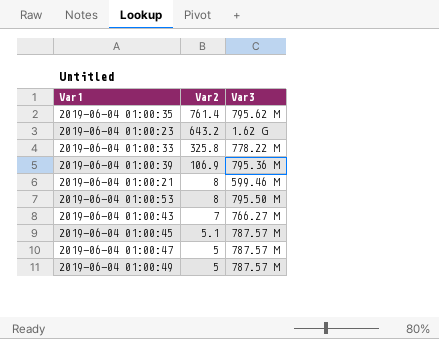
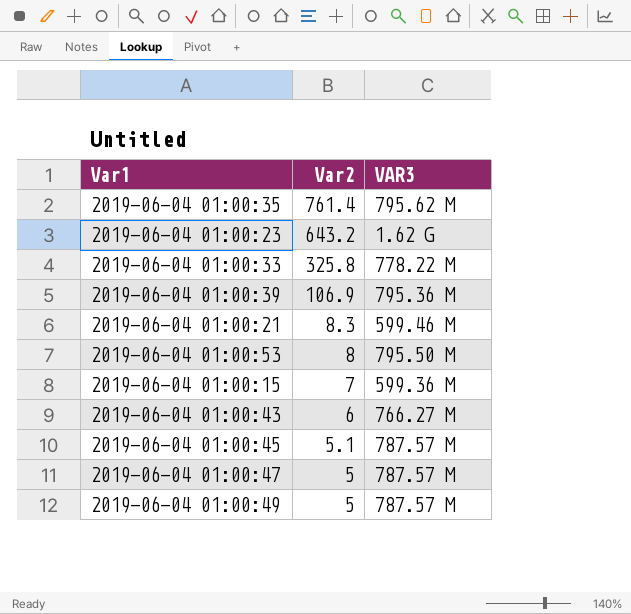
column name: Var3 -> VAR3
2019-06-04 01:00:21 | Var2: 8 -> 8.3
row 2019-06-04 01:00:15: none -> 7 | 599.36 M
2019-06-04 01:00:43 | Var2: 7 -> 6

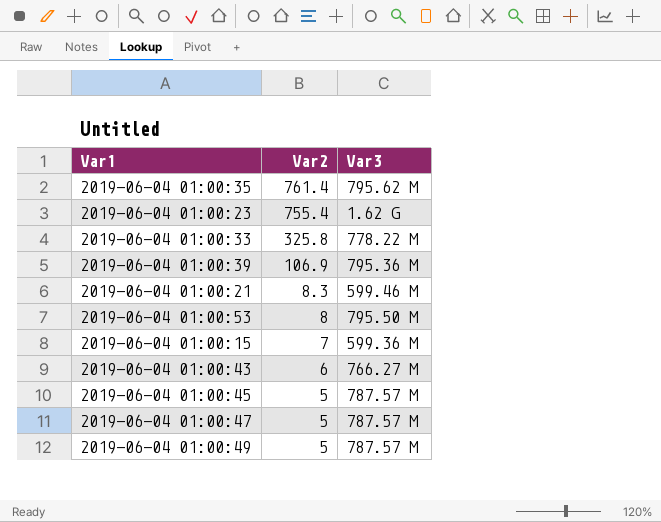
column name: VAR3 -> Var3
2019-06-04 01:00:23 | Var2: 643.2 -> 755.4
2019-06-04 01:00:45 | Var2: 5.1 -> 5

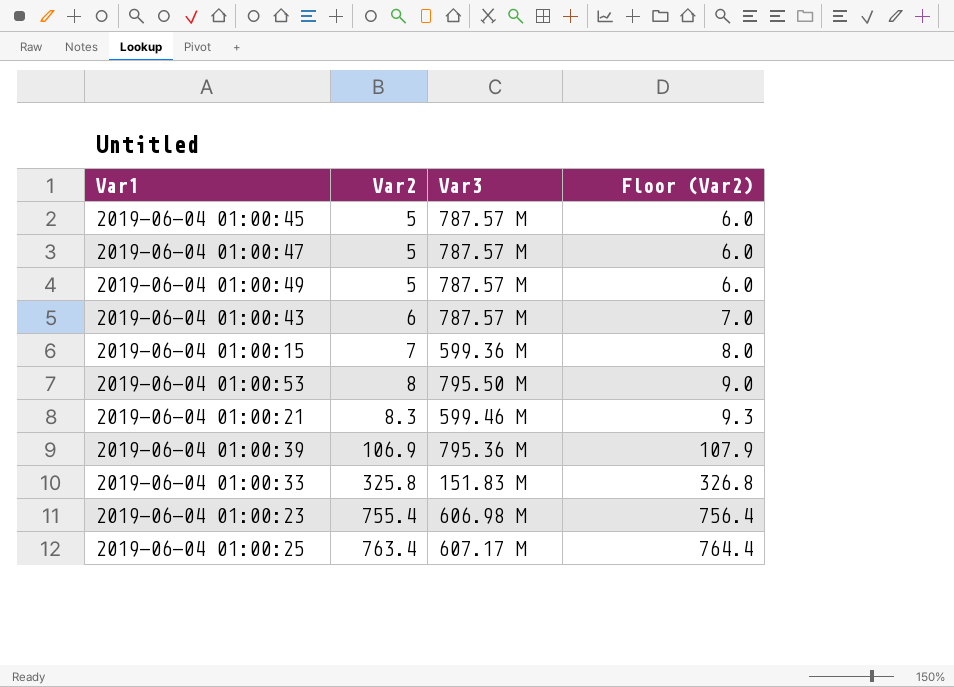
row order: Var2 descending -> Var2 ascending
column Floor (Var2) | formula: none -> [Var2] + 1
row 2019-06-04 01:00:35: 761.4 | 795.62 M -> none
2019-06-04 01:00:43 | Var3: 766.27 M -> 787.57 M
2019-06-04 01:00:33 | Var3: 778.22 M -> 151.83 M
2019-06-04 01:00:23 | Var3: 1.62 G -> 606.98 M
row 2019-06-04 01:00:25: none -> 763.4 | 607.17 M | 764.4

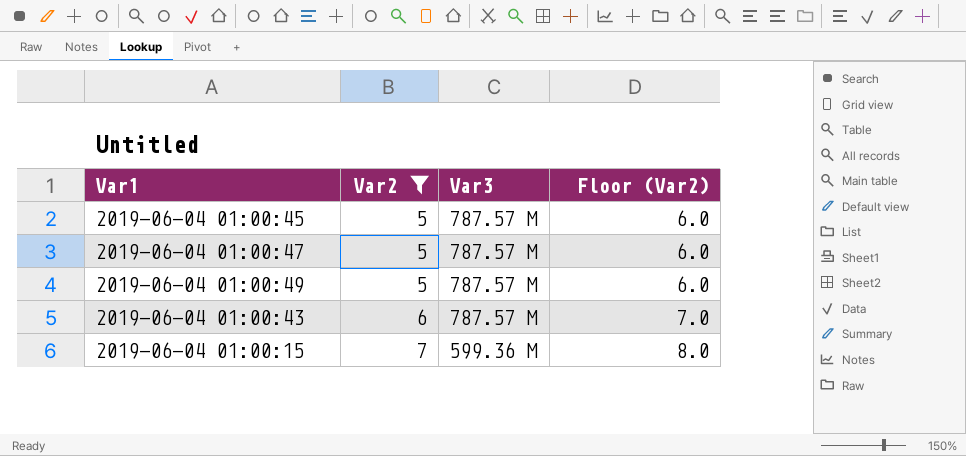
filter: none -> Var2 <= 7

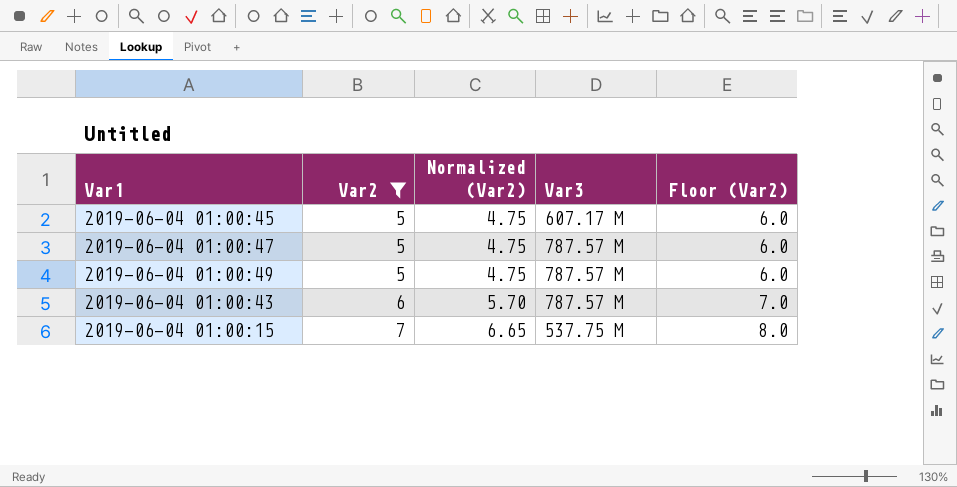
column Normalized (Var2) | formula: none -> [Var2] * 0.95
2019-06-04 01:00:45 | Var3: 787.57 M -> 607.17 M
2019-06-04 01:00:15 | Var3: 599.36 M -> 537.75 M

